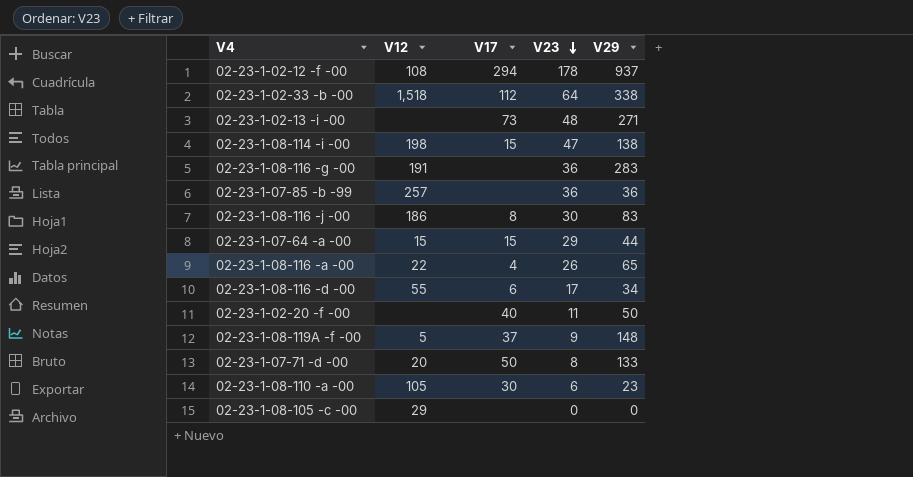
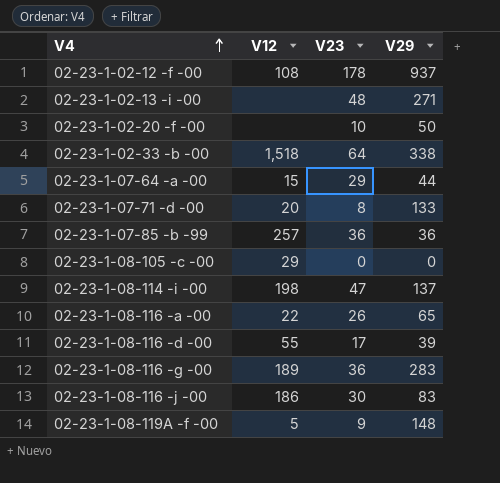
row order: V23 descending -> V4 ascending
column V17 | position: 3 -> none
row 02-23-1-08-110 -a -00: 105 | 30 | 6 | 23 -> none
02-23-1-02-20 -f -00 | V23: 11 -> 10
02-23-1-08-114 -i -00 | V29: 138 -> 137
02-23-1-08-116 -d -00 | V29: 34 -> 39
02-23-1-08-116 -g -00 | V12: 191 -> 189

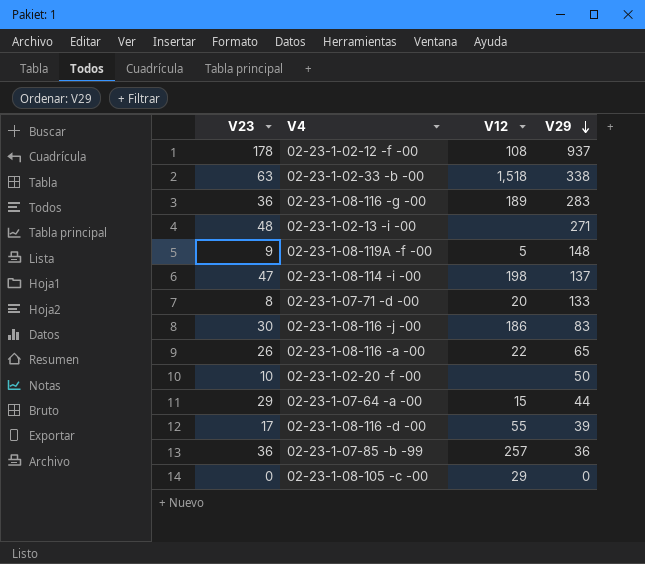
row order: V4 ascending -> V29 descending
column V23 | position: 3 -> 1
02-23-1-02-33 -b -00 | V23: 64 -> 63

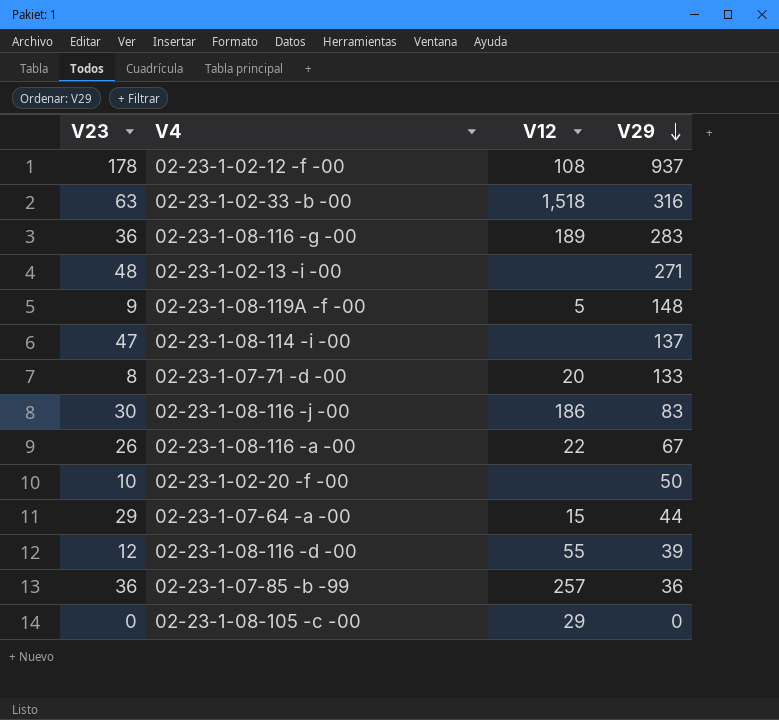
02-23-1-02-33 -b -00 | V29: 338 -> 316
02-23-1-08-114 -i -00 | V12: 198 -> none
02-23-1-08-116 -a -00 | V29: 65 -> 67
02-23-1-08-116 -d -00 | V23: 17 -> 12

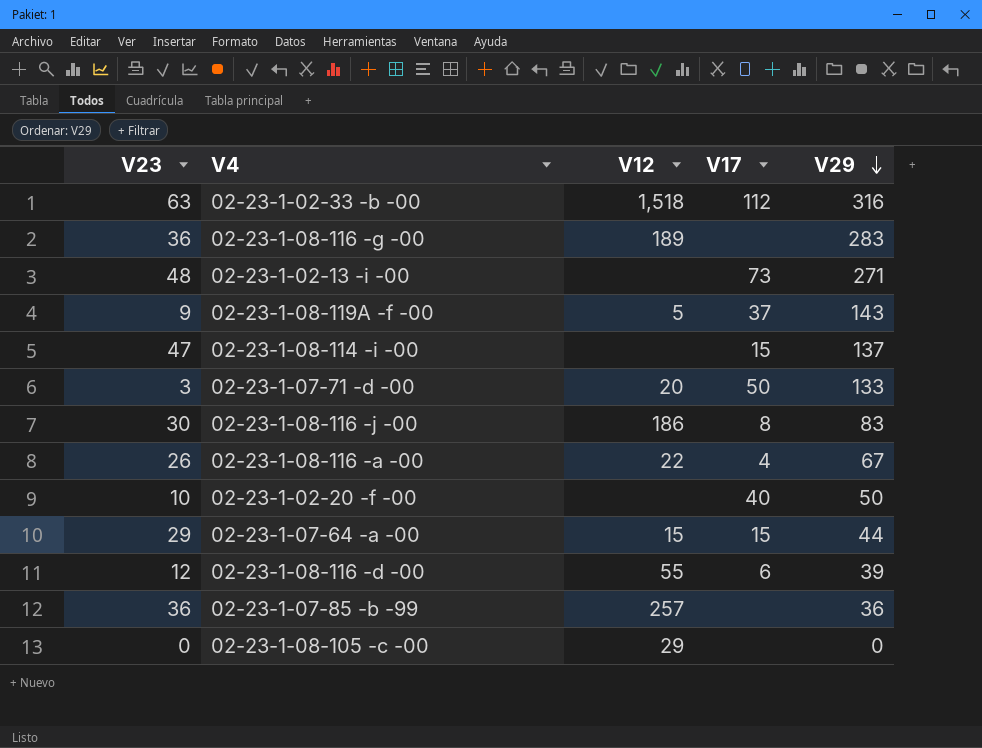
column V17 | position: none -> 4
row 02-23-1-02-12 -f -00: 178 | 108 | 937 -> none
02-23-1-08-119A -f -00 | V29: 148 -> 143
02-23-1-07-71 -d -00 | V23: 8 -> 3

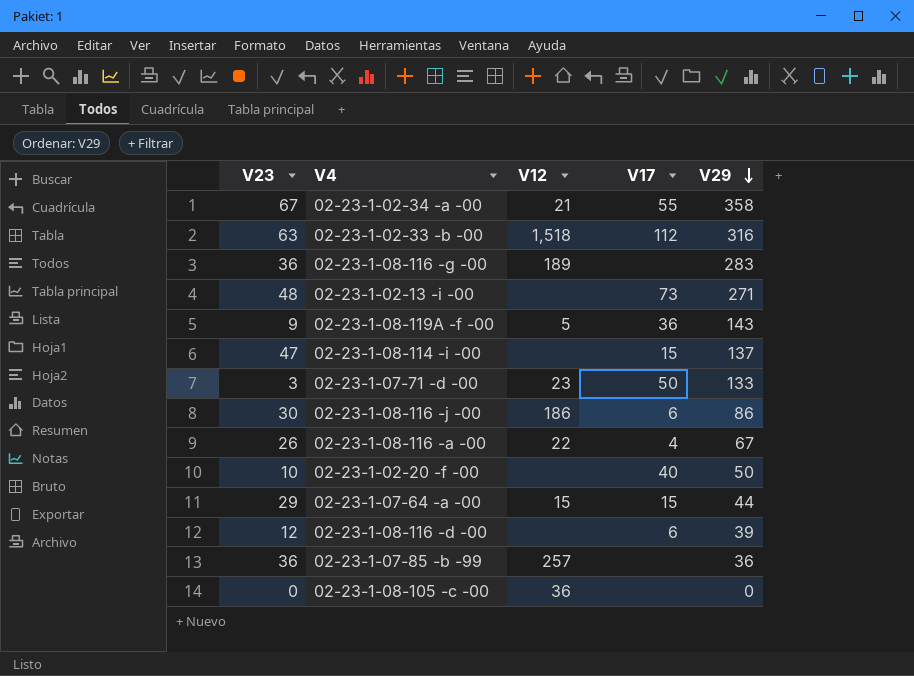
row 02-23-1-02-34 -a -00: none -> 67 | 21 | 55 | 358
02-23-1-08-119A -f -00 | V17: 37 -> 36
02-23-1-07-71 -d -00 | V12: 20 -> 23
02-23-1-08-116 -j -00 | V17: 8 -> 6
02-23-1-08-116 -j -00 | V29: 83 -> 86
02-23-1-08-116 -d -00 | V12: 55 -> none
02-23-1-08-105 -c -00 | V12: 29 -> 36

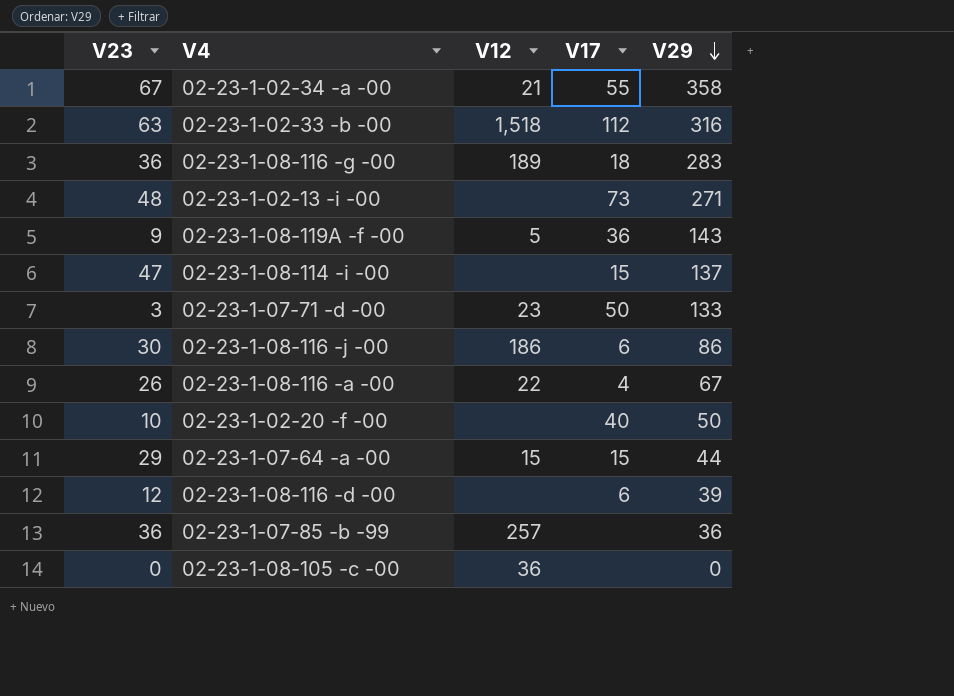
02-23-1-08-116 -g -00 | V17: none -> 18

